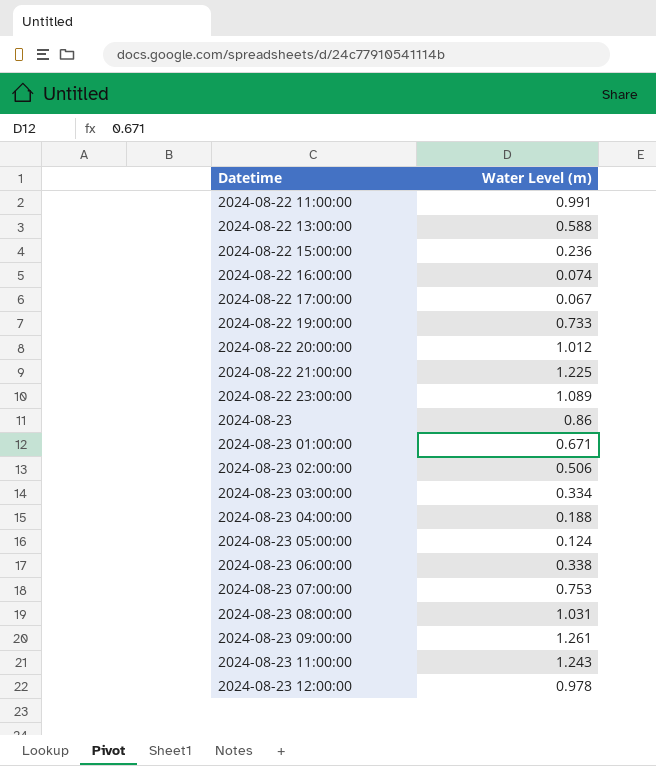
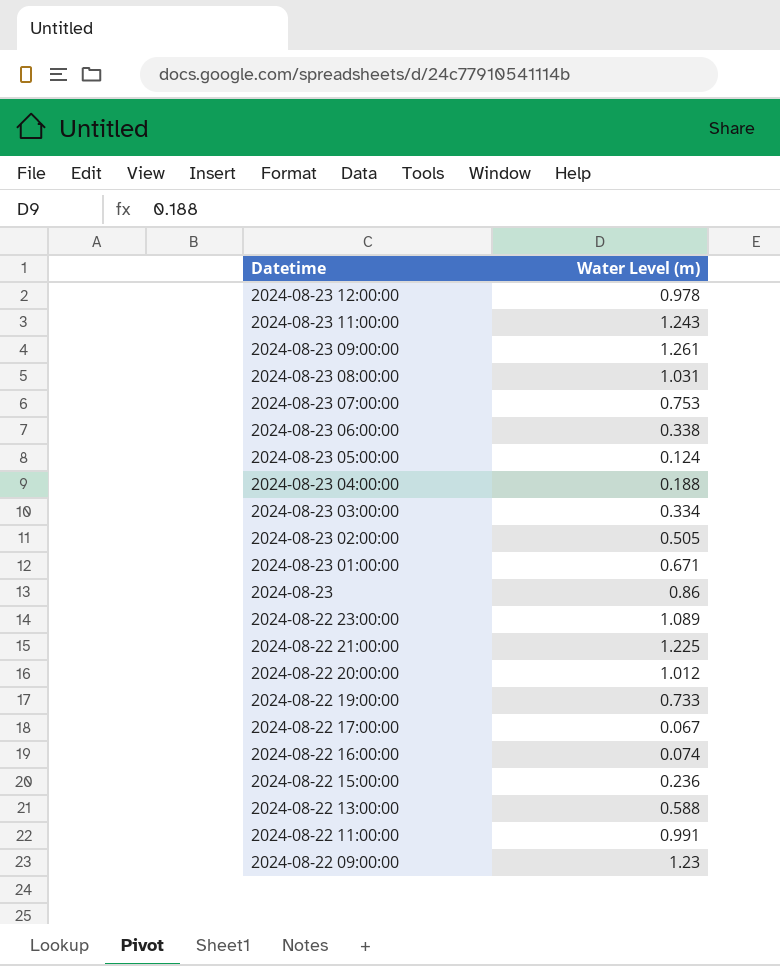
row order: Datetime ascending -> Datetime descending
2024-08-23 02:00:00 | Water Level (m): 0.506 -> 0.505
row 2024-08-22 09:00:00: none -> 1.23

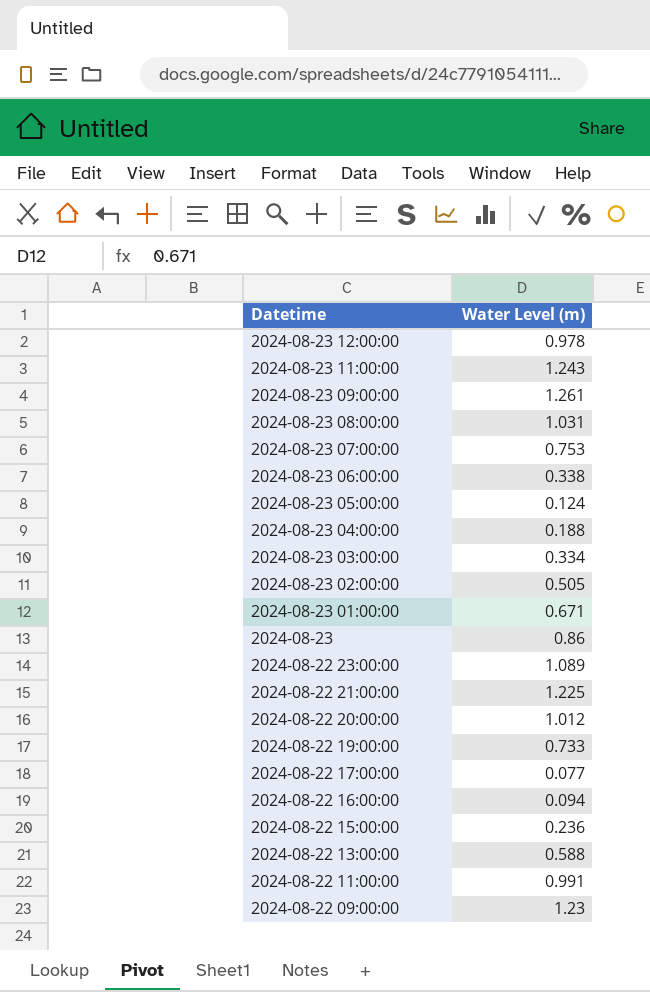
2024-08-22 17:00:00 | Water Level (m): 0.067 -> 0.077
2024-08-22 16:00:00 | Water Level (m): 0.074 -> 0.094

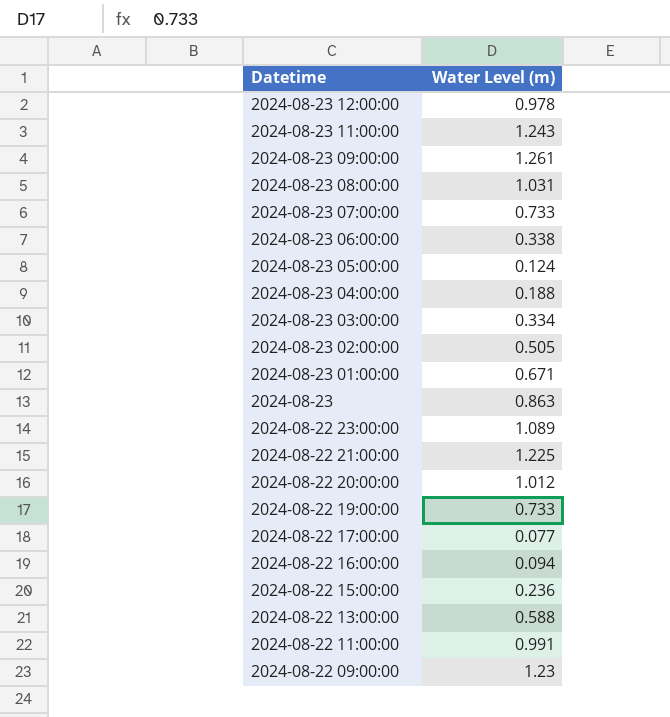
2024-08-23 07:00:00 | Water Level (m): 0.753 -> 0.733
2024-08-23 | Water Level (m): 0.86 -> 0.863

